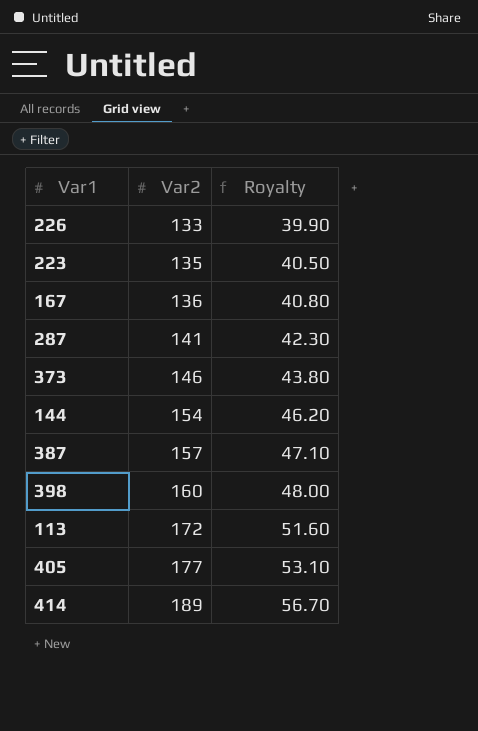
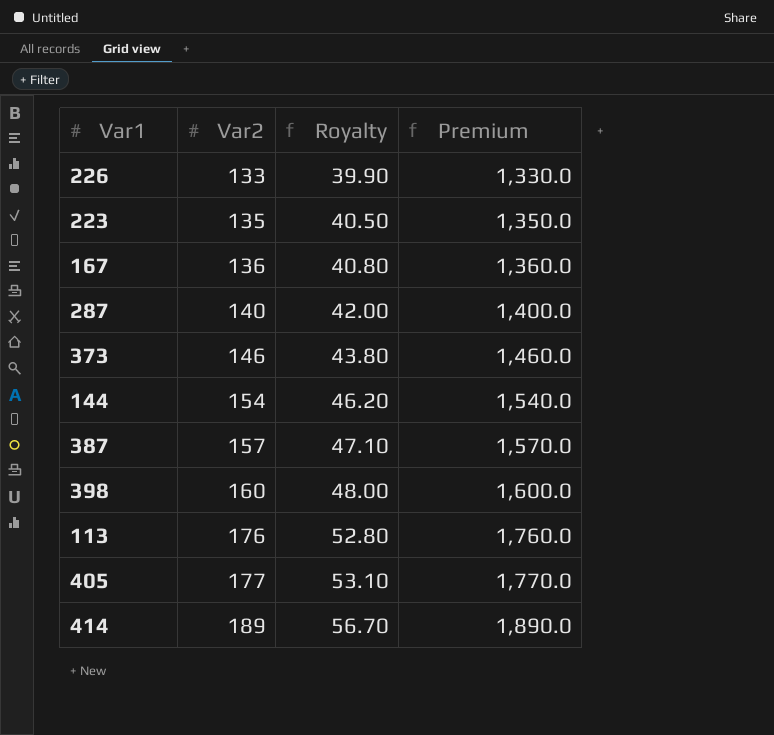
column Premium | formula: none -> [Var2] * 10
287 | Var2: 141 -> 140
287 | Royalty: 42.30 -> 42.00
113 | Var2: 172 -> 176
113 | Royalty: 51.60 -> 52.80

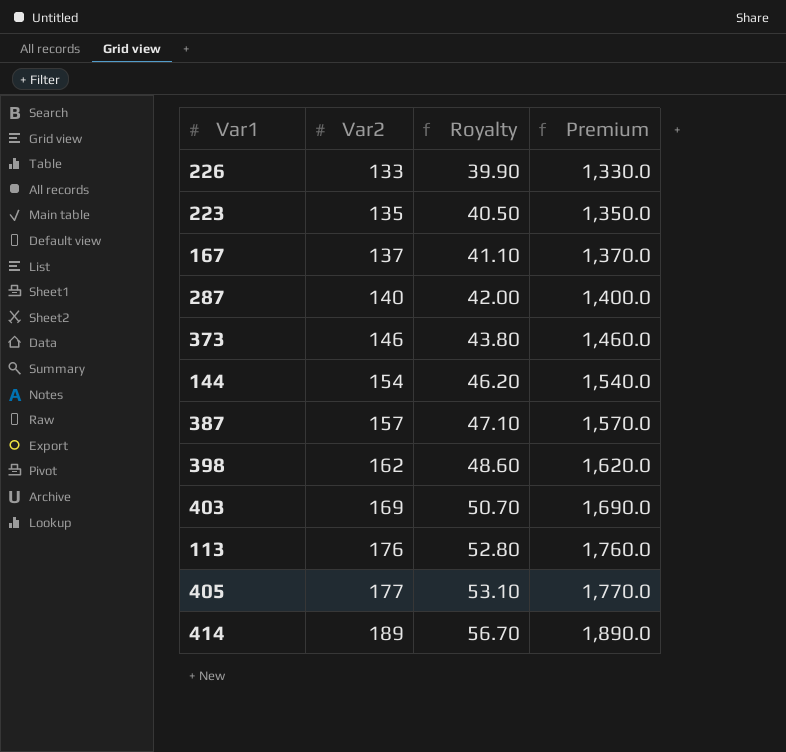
167 | Var2: 136 -> 137
167 | Royalty: 40.80 -> 41.10
167 | Premium: 1,360.0 -> 1,370.0
398 | Var2: 160 -> 162
398 | Royalty: 48.00 -> 48.60
398 | Premium: 1,600.0 -> 1,620.0
row 403: none -> 169 | 50.70 | 1,690.0

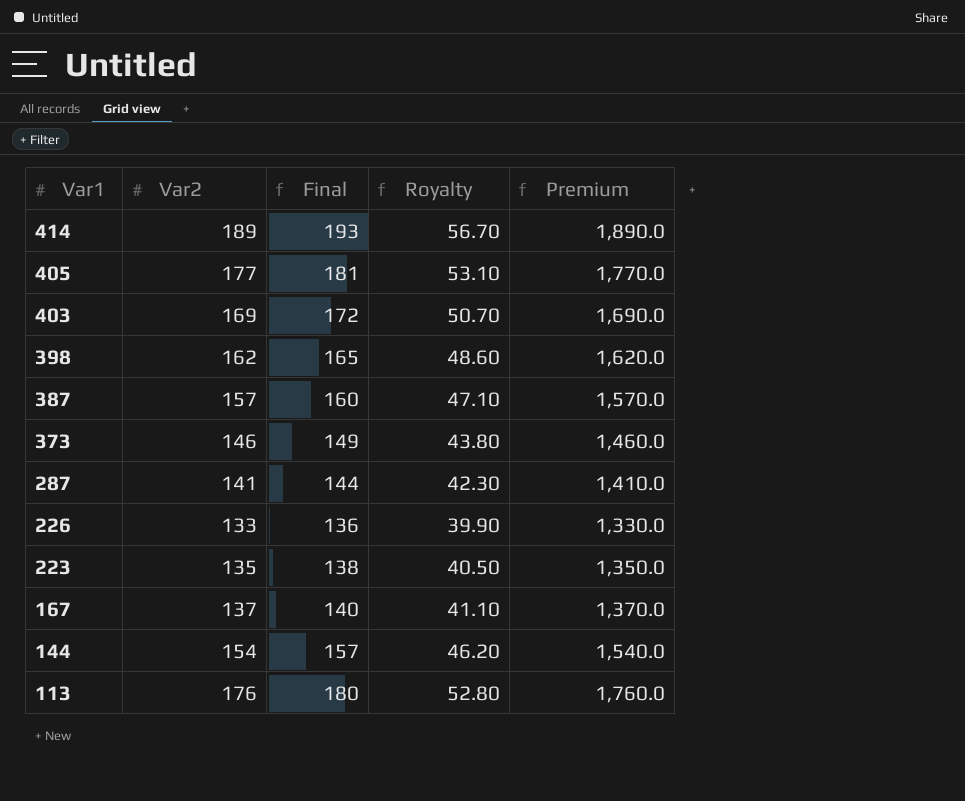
row order: Var2 ascending -> Var1 descending
column Final | formula: none -> [Var2] * 1.02
287 | Var2: 140 -> 141
287 | Royalty: 42.00 -> 42.30
287 | Premium: 1,400.0 -> 1,410.0

